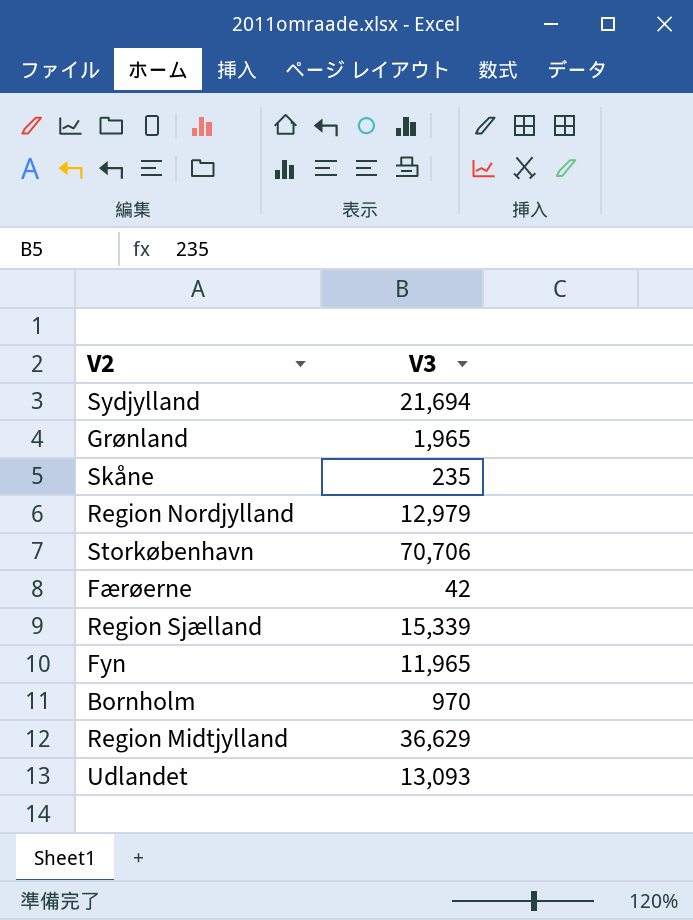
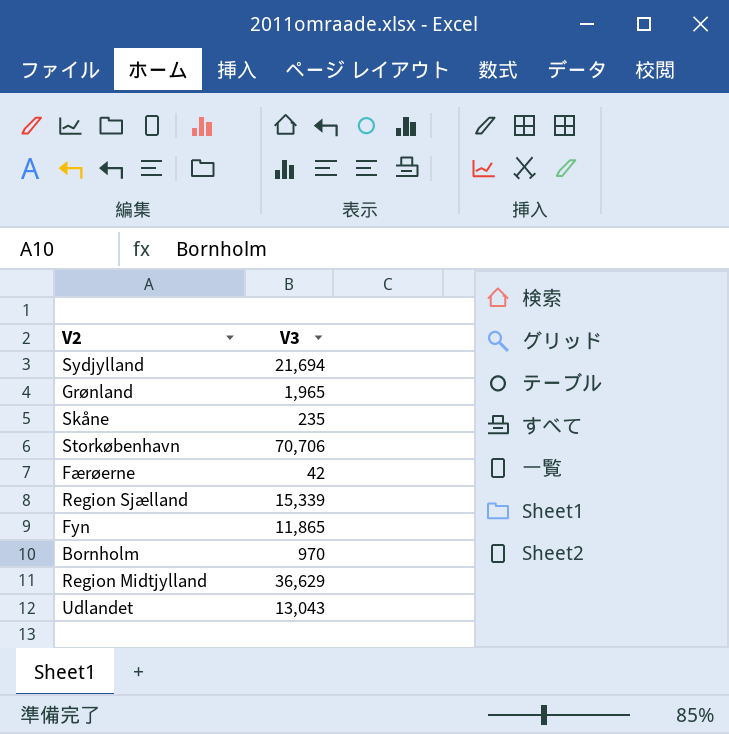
row Region Nordjylland: 12,979 -> none
Fyn | V3: 11,965 -> 11,865
Udlandet | V3: 13,093 -> 13,043

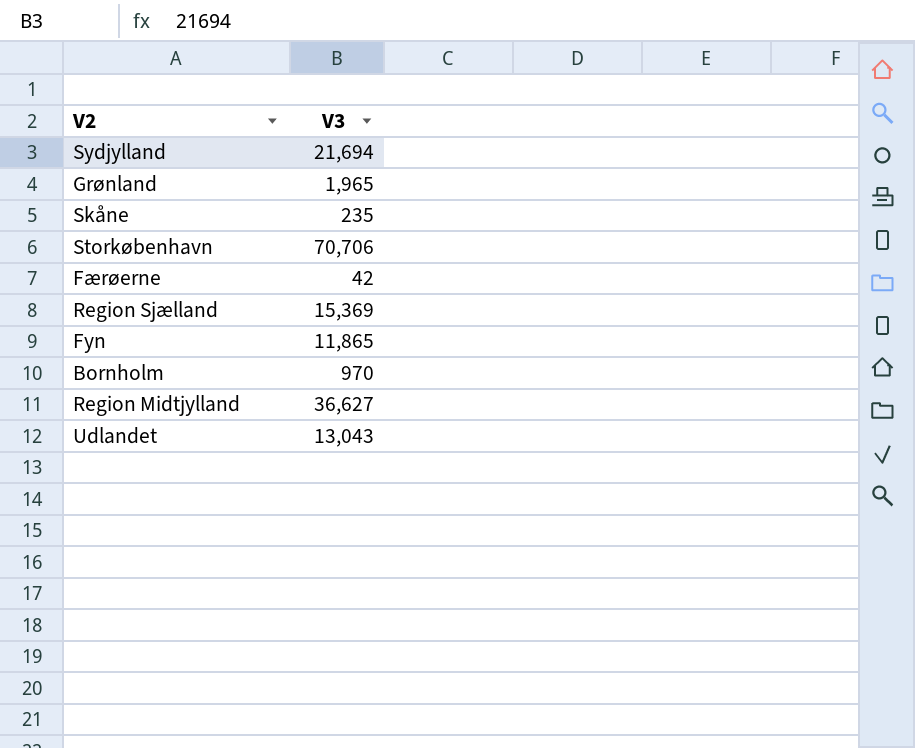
Region Sjælland | V3: 15,339 -> 15,369
Region Midtjylland | V3: 36,629 -> 36,627

